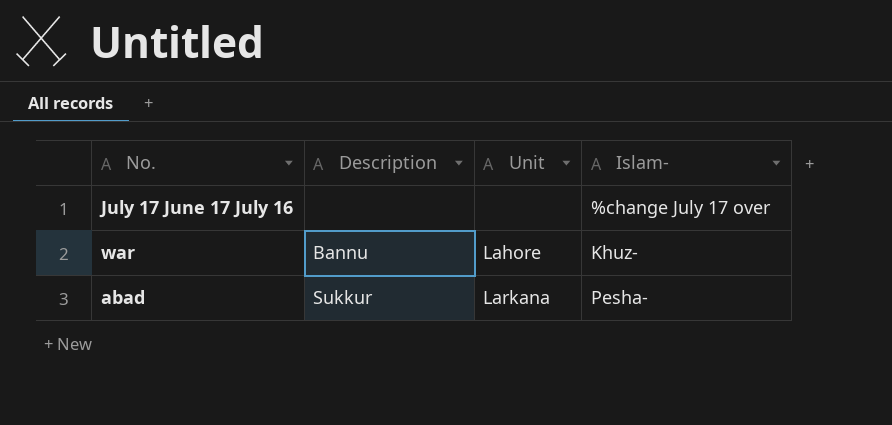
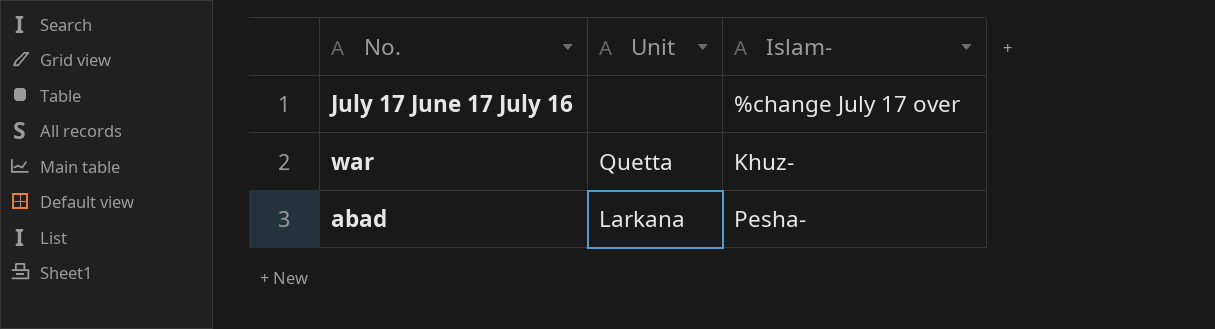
column Description | position: 2 -> none
war | Unit: Lahore -> Quetta

